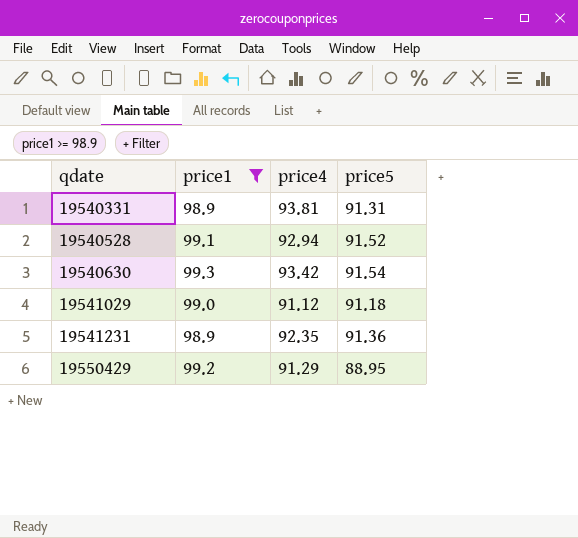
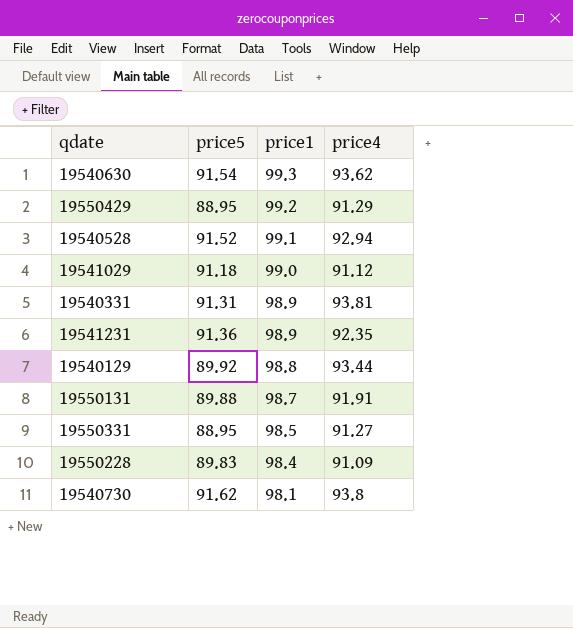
filter: price1 >= 98.9 -> none
row order: qdate ascending -> price1 descending
column price5 | position: 4 -> 2
19540630 | price4: 93.42 -> 93.62

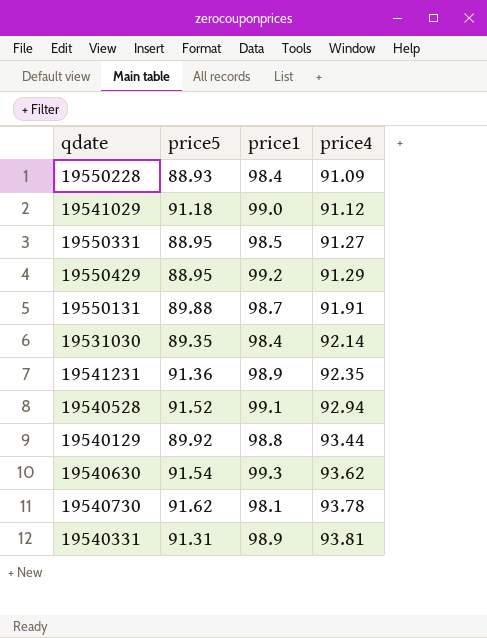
row order: price1 descending -> price4 ascending
19550228 | price5: 89.83 -> 88.93
row 19531030: none -> 89.35 | 98.4 | 92.14
19540730 | price4: 93.8 -> 93.78

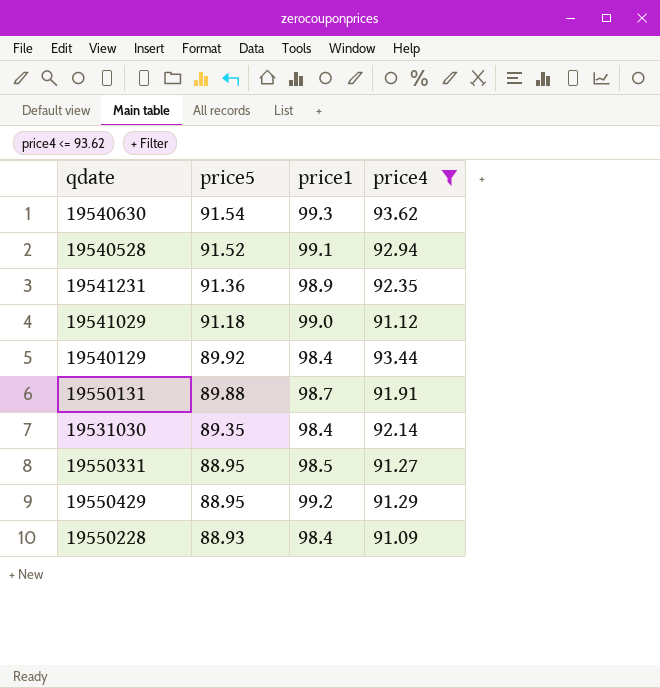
filter: none -> price4 <= 93.62
row order: price4 ascending -> price5 descending
19540129 | price1: 98.8 -> 98.4

